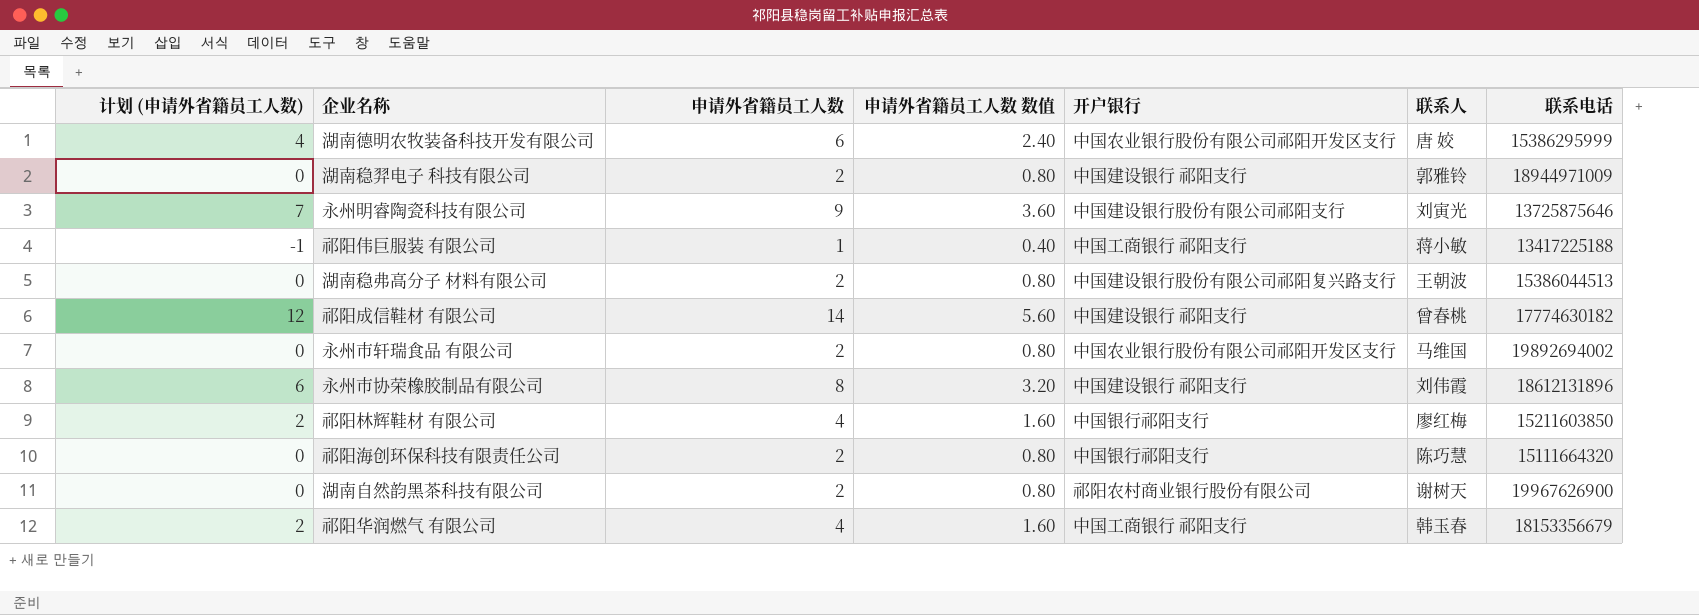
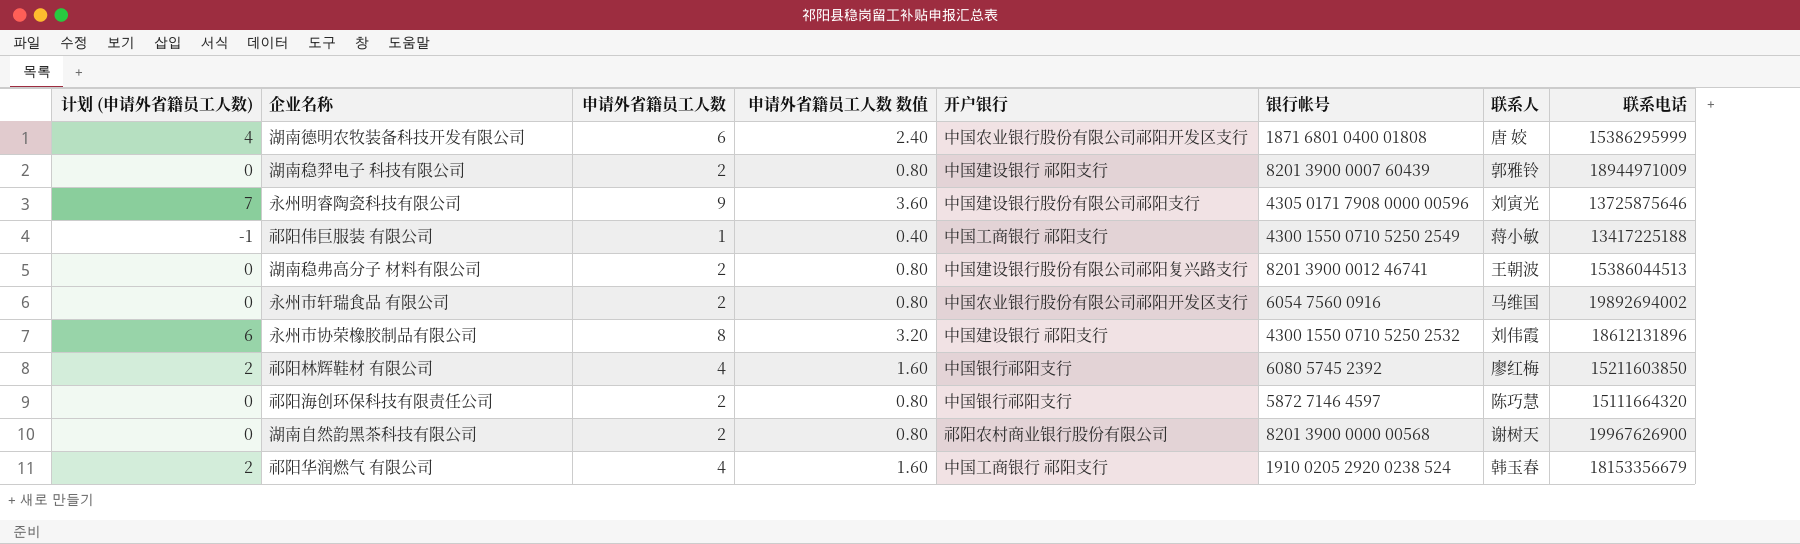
column 银行帐号 | position: none -> 6
row 祁阳成信鞋材 有限公司: 12 | 14 | 5.60 | 中国建设银行 祁阳支行 | 曾春桃 | 17774630182 -> none

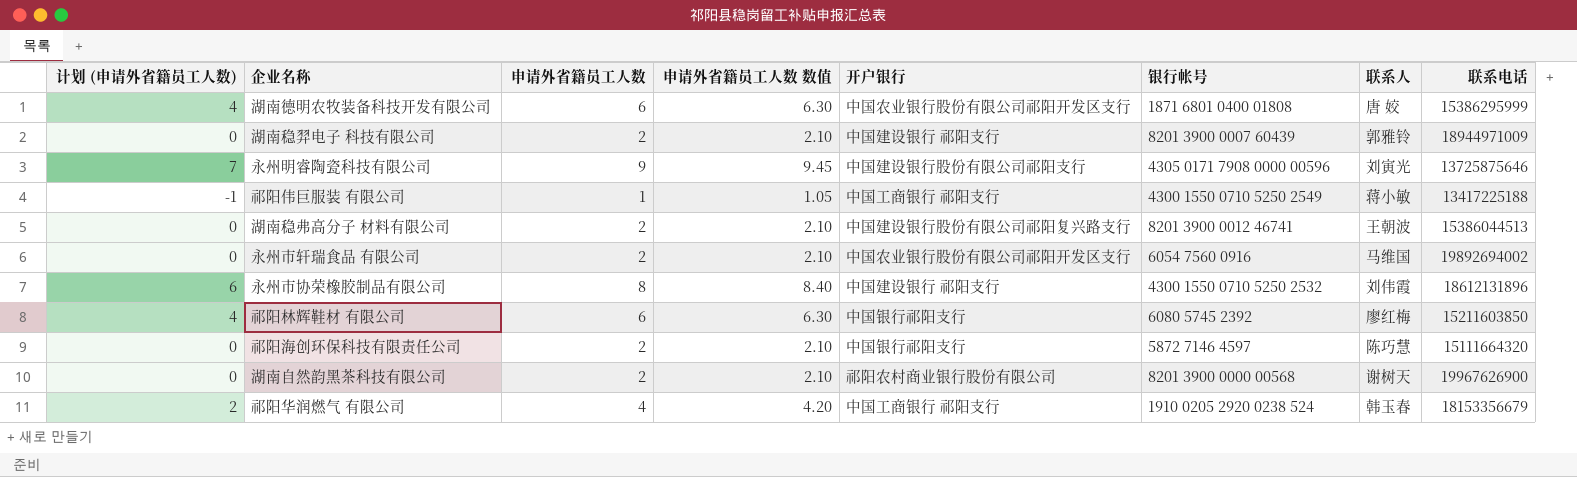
column 申请外省籍员工人数 数值 | formula: [申请外省籍员工人数] * 0.4 -> [申请外省籍员工人数] * 1.05
祁阳林辉鞋材 有限公司 | 计划 (申请外省籍员工人数): 2 -> 4
祁阳林辉鞋材 有限公司 | 申请外省籍员工人数: 4 -> 6

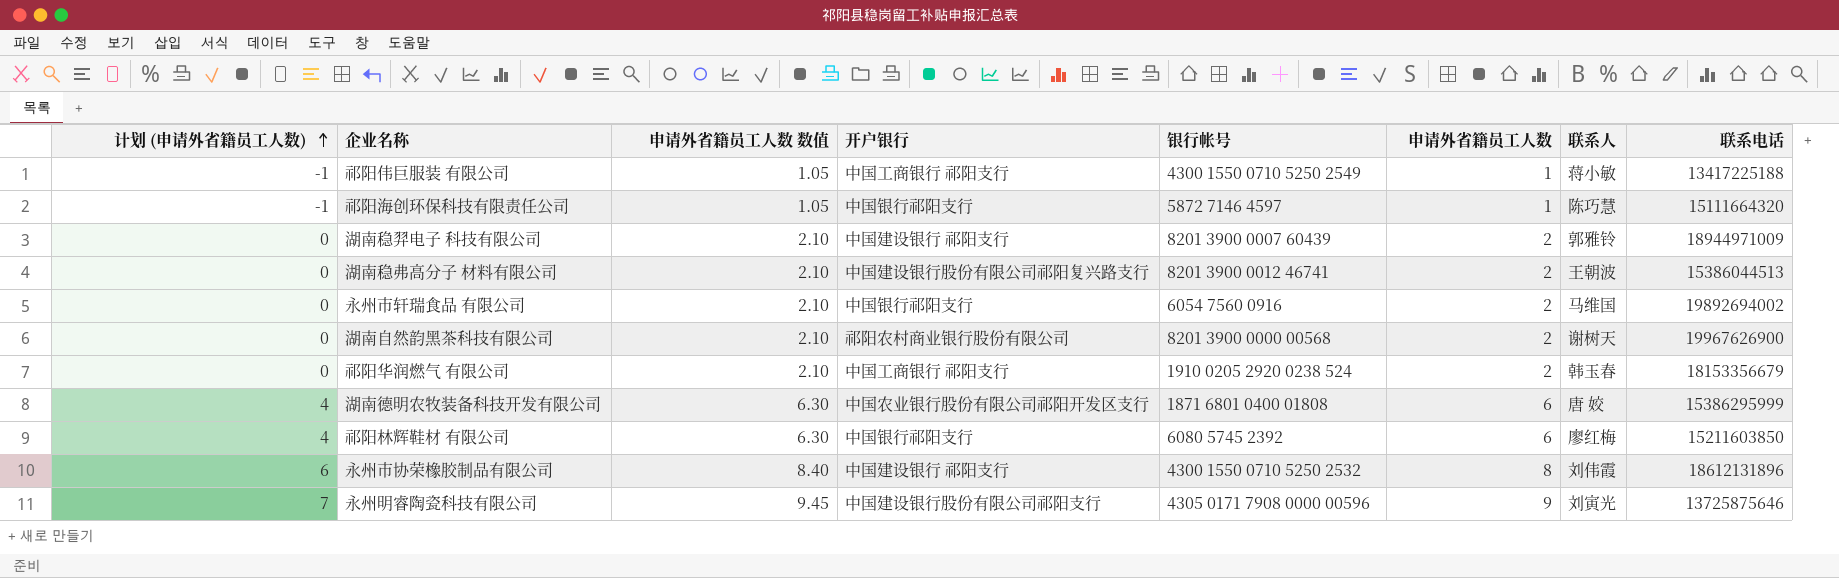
row order: none -> 计划 (申请外省籍员工人数) ascending
column 申请外省籍员工人数 | position: 3 -> 6
祁阳海创环保科技有限责任公司 | 计划 (申请外省籍员工人数): 0 -> -1
祁阳海创环保科技有限责任公司 | 申请外省籍员工人数 数值: 2.10 -> 1.05
祁阳海创环保科技有限责任公司 | 申请外省籍员工人数: 2 -> 1
永州市轩瑞食品 有限公司 | 开户银行: 中国农业银行股份有限公司祁阳开发区支行 -> 中国银行祁阳支行
祁阳华润燃气 有限公司 | 计划 (申请外省籍员工人数): 2 -> 0
祁阳华润燃气 有限公司 | 申请外省籍员工人数 数值: 4.20 -> 2.10
祁阳华润燃气 有限公司 | 申请外省籍员工人数: 4 -> 2

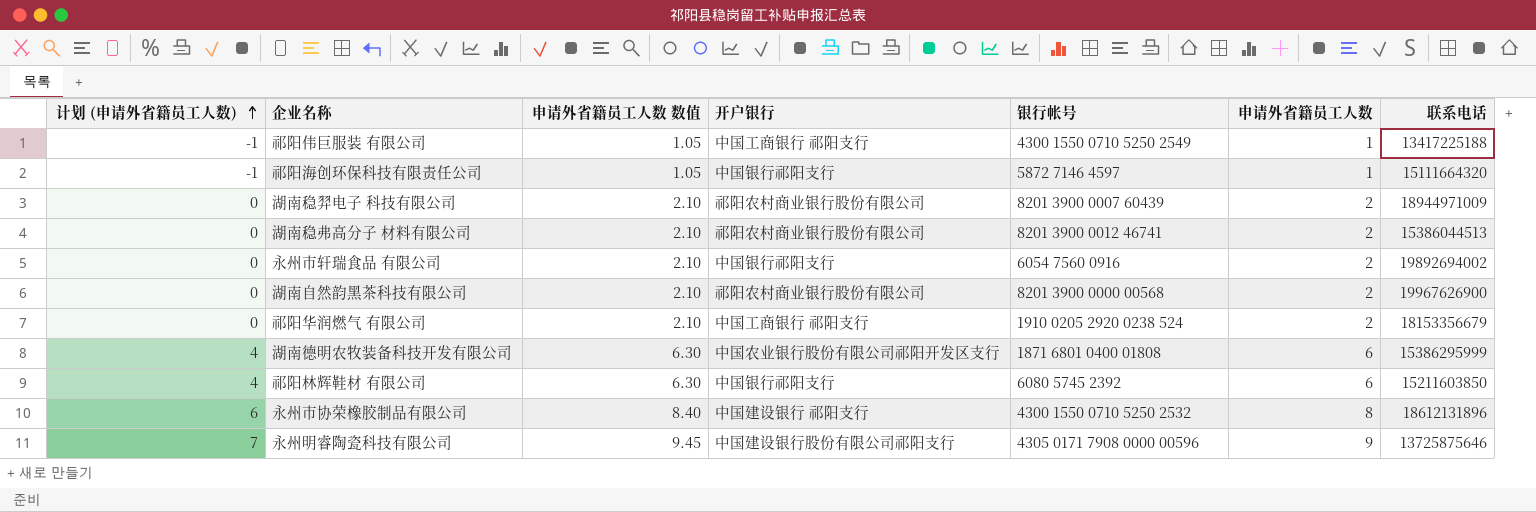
column 联系人 | position: 7 -> none
湖南稳羿电子 科技有限公司 | 开户银行: 中国建设银行 祁阳支行 -> 祁阳农村商业银行股份有限公司
湖南稳弗高分子 材料有限公司 | 开户银行: 中国建设银行股份有限公司祁阳复兴路支行 -> 祁阳农村商业银行股份有限公司

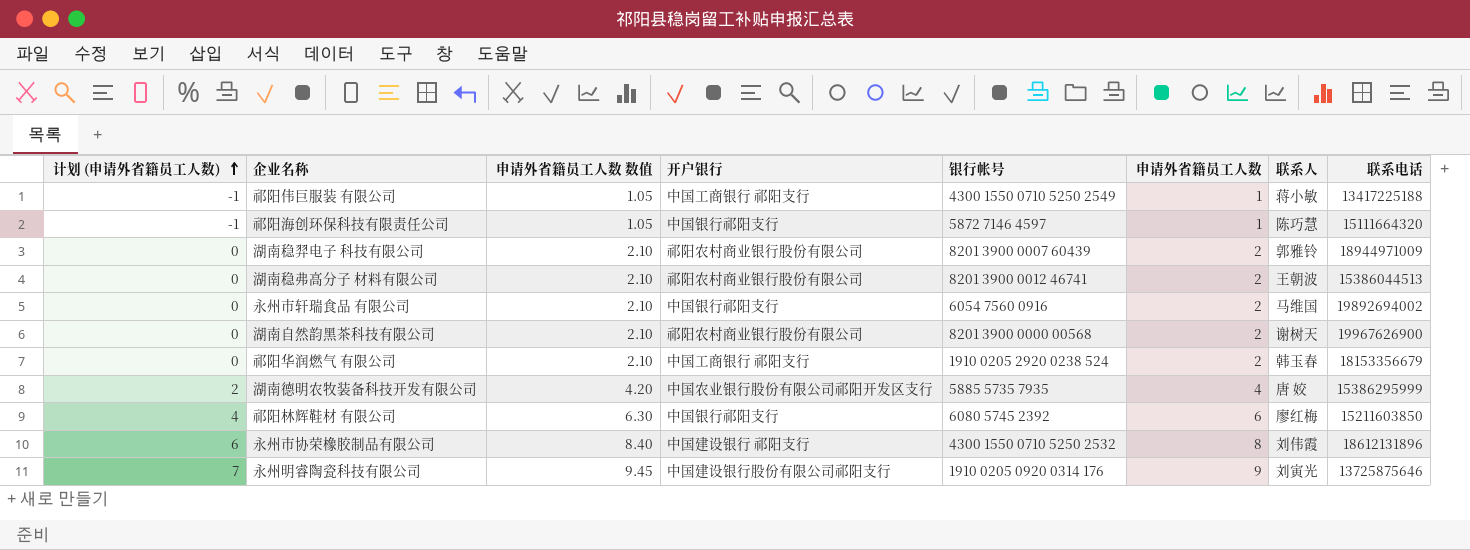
column 联系人 | position: none -> 7
湖南德明农牧装备科技开发有限公司 | 计划 (申请外省籍员工人数): 4 -> 2
湖南德明农牧装备科技开发有限公司 | 申请外省籍员工人数 数值: 6.30 -> 4.20
湖南德明农牧装备科技开发有限公司 | 银行帐号: 1871 6801 0400 01808 -> 5885 5735 7935
湖南德明农牧装备科技开发有限公司 | 申请外省籍员工人数: 6 -> 4
永州明睿陶瓷科技有限公司 | 银行帐号: 4305 0171 7908 0000 00596 -> 1910 0205 0920 0314 176

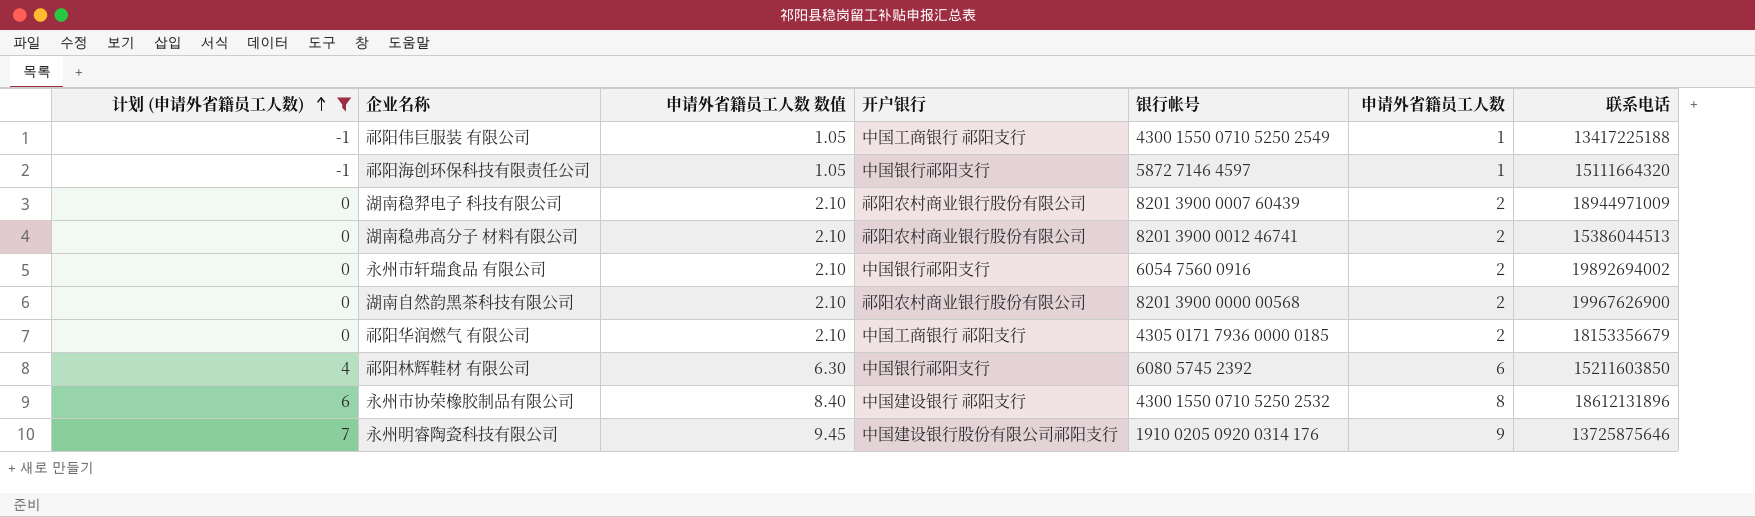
filter: none -> 计划 (申请外省籍员工人数) != 2
column 联系人 | position: 7 -> none
祁阳华润燃气 有限公司 | 银行帐号: 1910 0205 2920 0238 524 -> 4305 0171 7936 0000 0185

